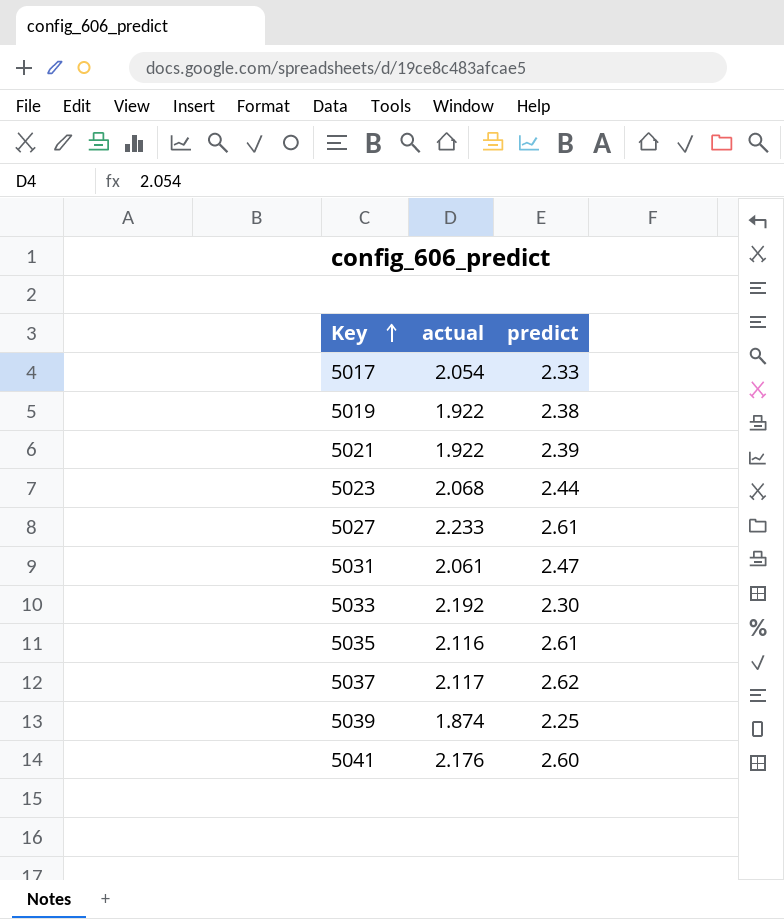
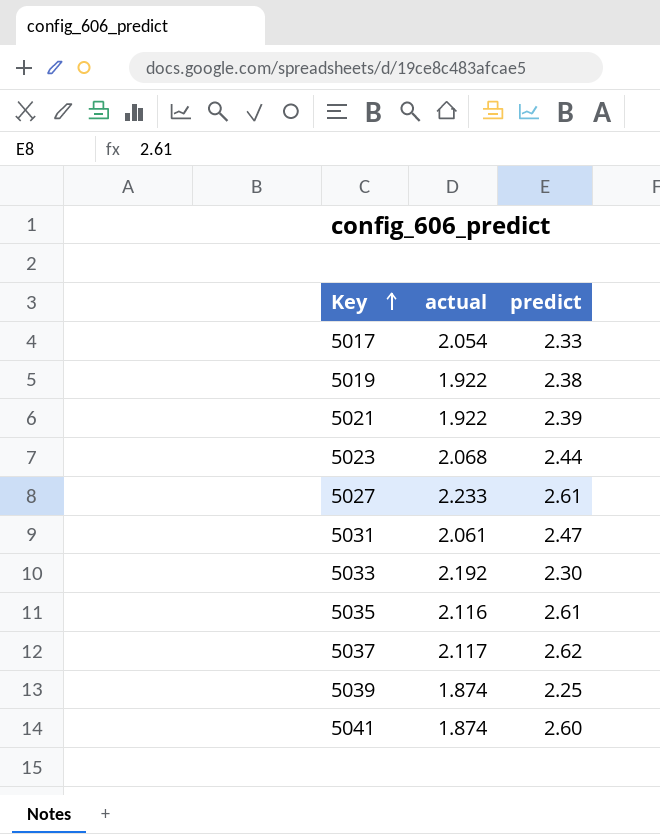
5041 | actual: 2.176 -> 1.874

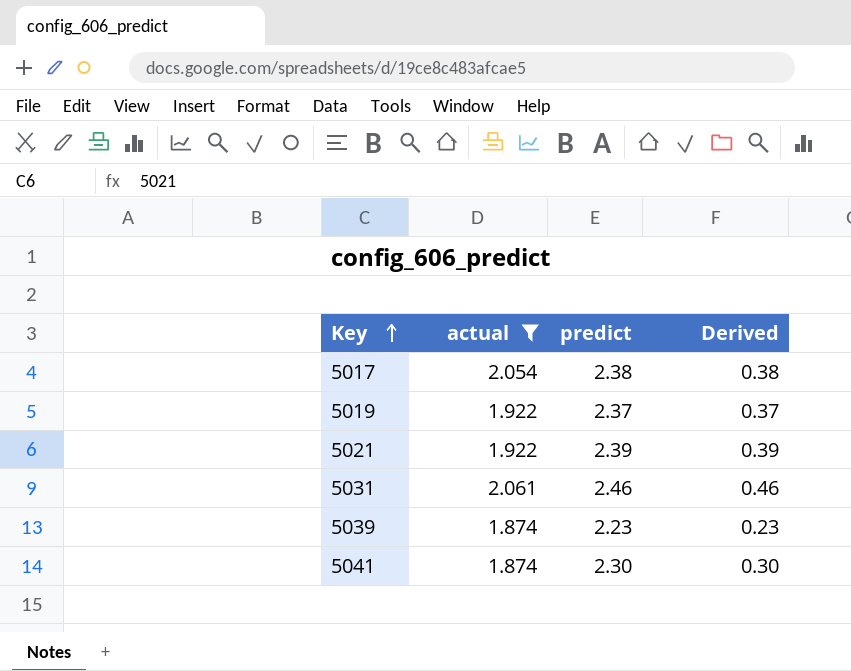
filter: none -> actual <= 2.061
column Derived | formula: none -> [predict] - 2
5017 | predict: 2.33 -> 2.38
5019 | predict: 2.38 -> 2.37
5031 | predict: 2.47 -> 2.46
5039 | predict: 2.25 -> 2.23
5041 | predict: 2.60 -> 2.30

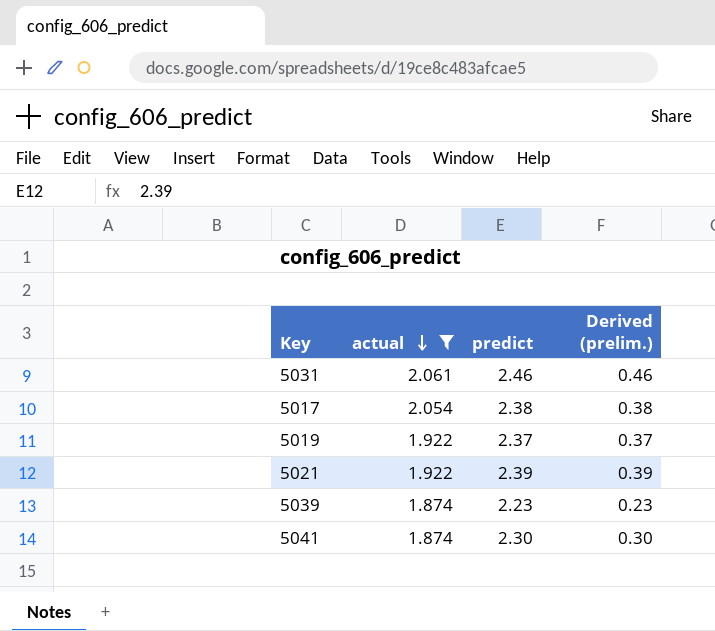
row order: Key ascending -> actual descending
column name: Derived -> Derived (prelim.)

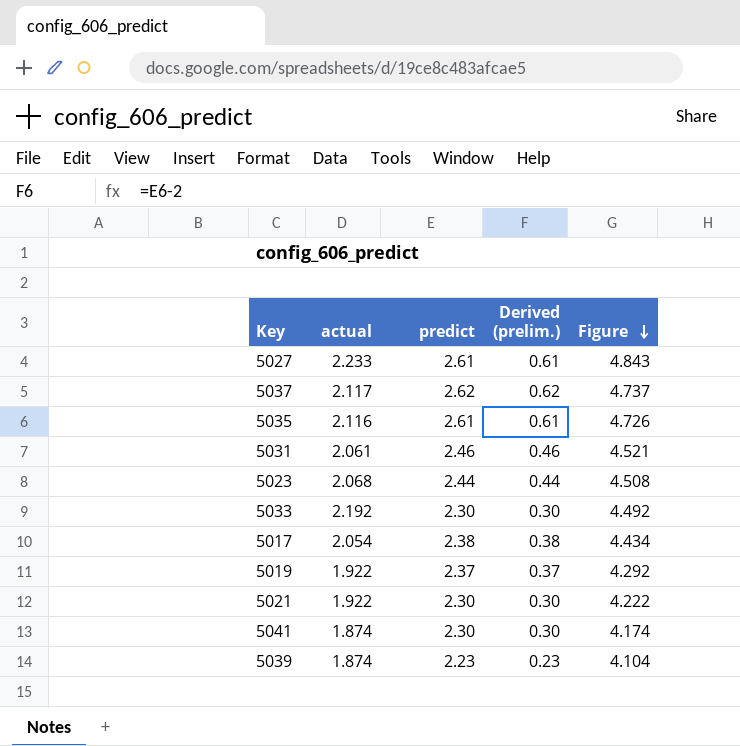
filter: actual <= 2.061 -> none
row order: actual descending -> Figure descending
column Figure | formula: none -> [actual] + [predict]
5021 | predict: 2.39 -> 2.30
5021 | Derived (prelim.): 0.39 -> 0.30

